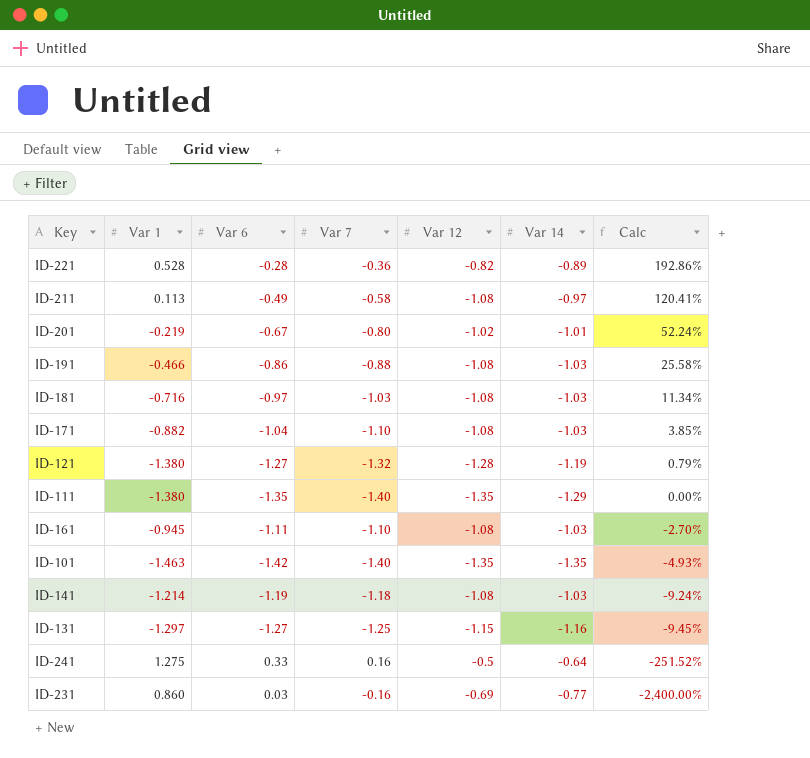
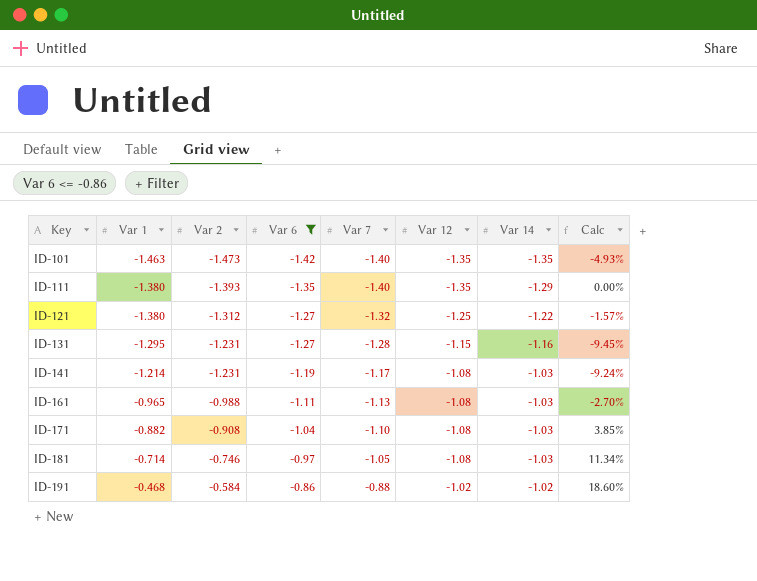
filter: none -> Var 6 <= -0.86
row order: Calc descending -> Key ascending
column Var 2 | position: none -> 3
ID-121 | Var 12: -1.28 -> -1.25
ID-121 | Var 14: -1.19 -> -1.22
ID-121 | Calc: 0.79% -> -1.57%
ID-131 | Var 1: -1.297 -> -1.295
ID-131 | Var 7: -1.25 -> -1.28
ID-141 | Var 7: -1.18 -> -1.17
ID-161 | Var 1: -0.945 -> -0.965
ID-161 | Var 7: -1.10 -> -1.13
ID-181 | Var 1: -0.716 -> -0.714
ID-181 | Var 7: -1.03 -> -1.05
ID-191 | Var 1: -0.466 -> -0.468
ID-191 | Var 12: -1.08 -> -1.02
ID-191 | Var 14: -1.03 -> -1.02
ID-191 | Calc: 25.58% -> 18.60%

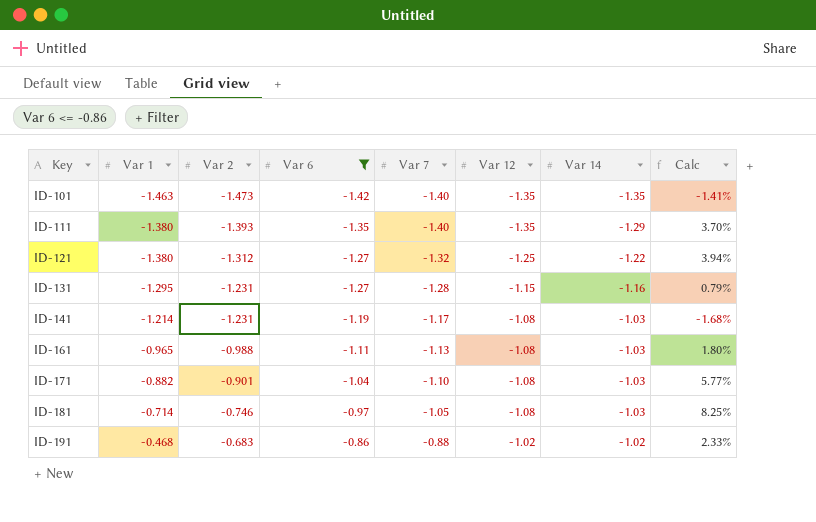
column Calc | formula: ([Var 12] - [Var 6]) / [Var 6] -> ([Var 7] - [Var 6]) / [Var 6]
ID-171 | Var 2: -0.908 -> -0.901
ID-191 | Var 2: -0.584 -> -0.683

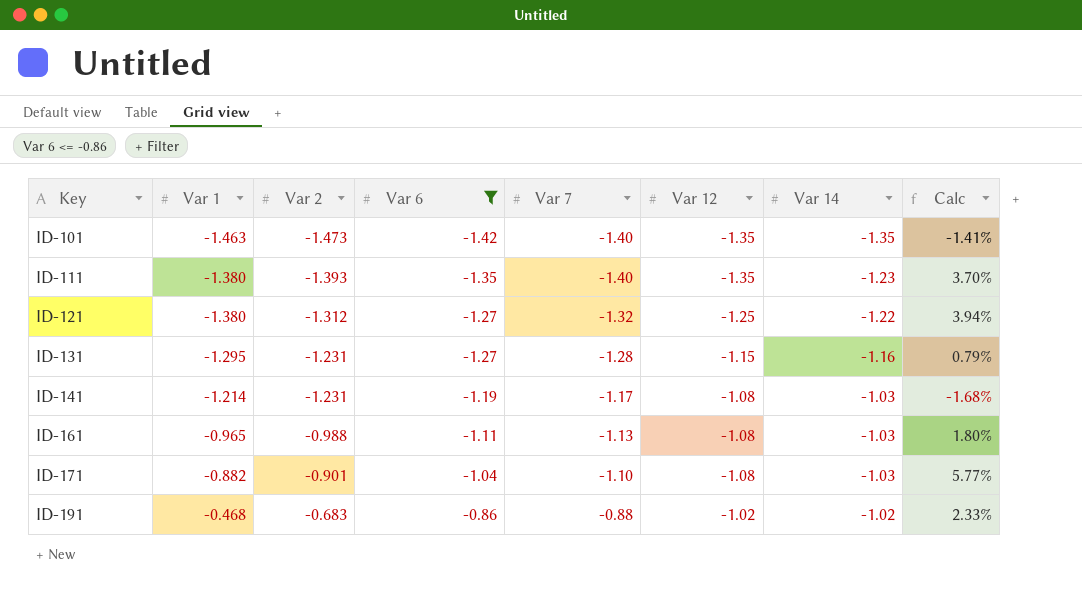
row ID-181: -0.714 | -0.746 | -0.97 | -1.05 | -1.08 | -1.03 | 8.25% -> none
ID-111 | Var 14: -1.29 -> -1.23

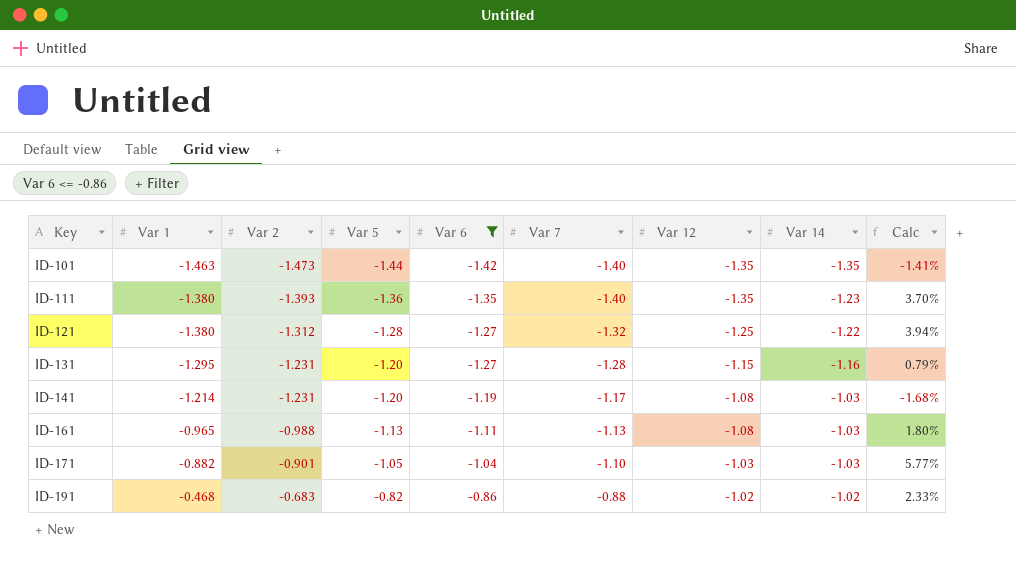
column Var 5 | position: none -> 4
ID-171 | Var 12: -1.08 -> -1.03

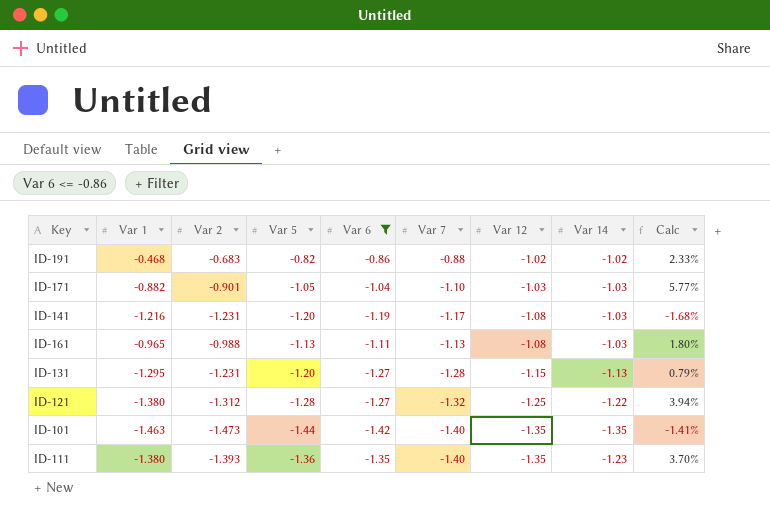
row order: Key ascending -> Var 12 descending
ID-141 | Var 1: -1.214 -> -1.216
ID-131 | Var 14: -1.16 -> -1.13

